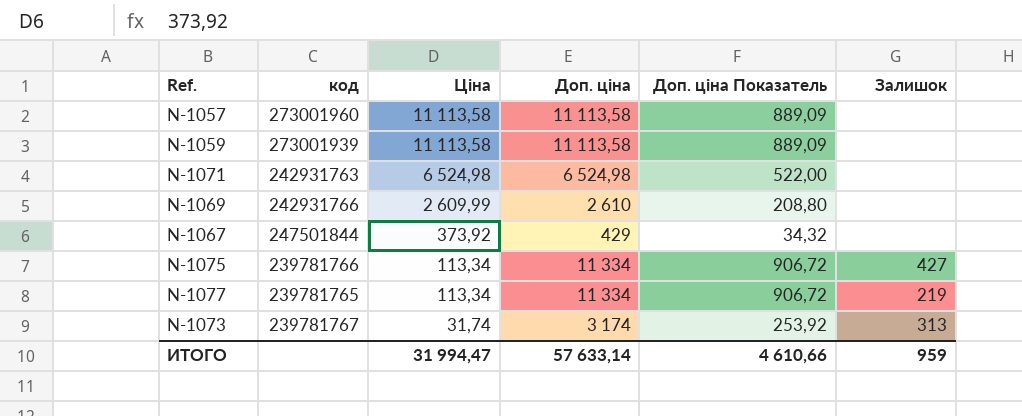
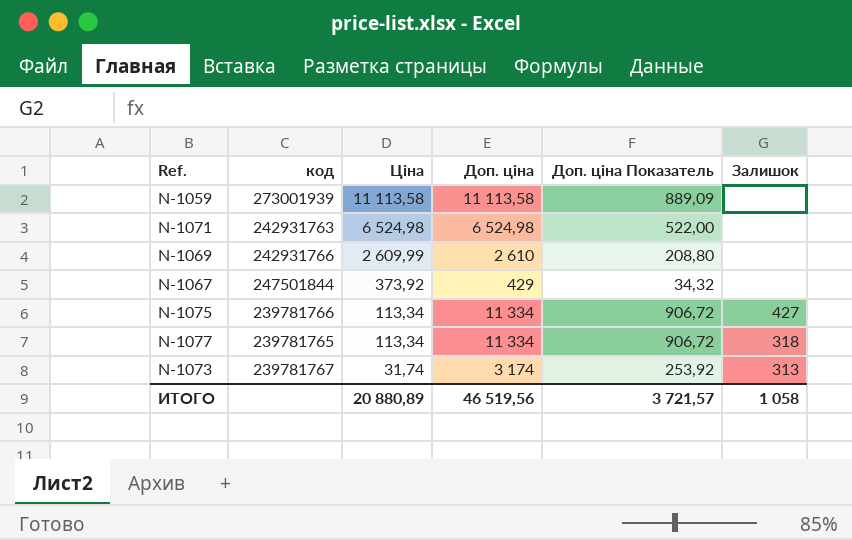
row N-1057: 273001960 | 11 113,58 | 11 113,58 | 889,09 | none -> none
N-1077 | Залишок: 219 -> 318
ИТОГО | Ціна: 31 994,47 -> 20 880,89
ИТОГО | Доп. ціна: 57 633,14 -> 46 519,56
ИТОГО | Доп. ціна Показатель: 4 610,66 -> 3 721,57
ИТОГО | Залишок: 959 -> 1 058

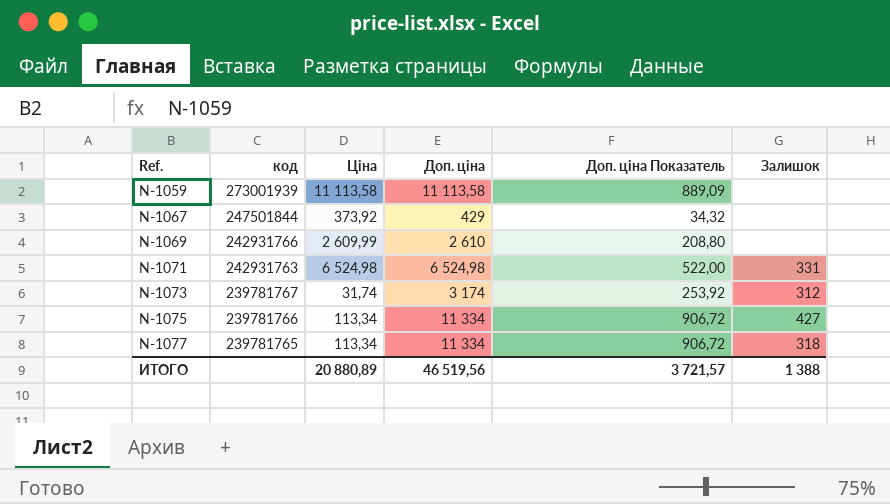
row order: Ціна descending -> Ref. ascending
N-1071 | Залишок: none -> 331
N-1073 | Залишок: 313 -> 312
ИТОГО | Залишок: 1 058 -> 1 388

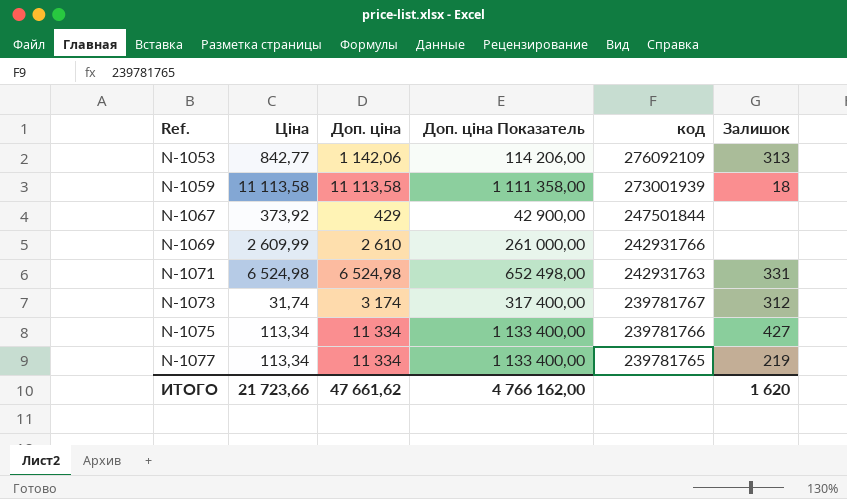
column Доп. ціна Показатель | formula: [Доп. ціна] * 0,08 -> [Доп. ціна] * 100
column код | position: 2 -> 5
row N-1053: none -> 842,77 | 1 142,06 | 114 206,00 | 276092109 | 313
N-1059 | Залишок: none -> 18
N-1077 | Залишок: 318 -> 219
ИТОГО | Ціна: 20 880,89 -> 21 723,66
ИТОГО | Доп. ціна: 46 519,56 -> 47 661,62
ИТОГО | Доп. ціна Показатель: 3 721,57 -> 4 766 162,00
ИТОГО | Залишок: 1 388 -> 1 620

